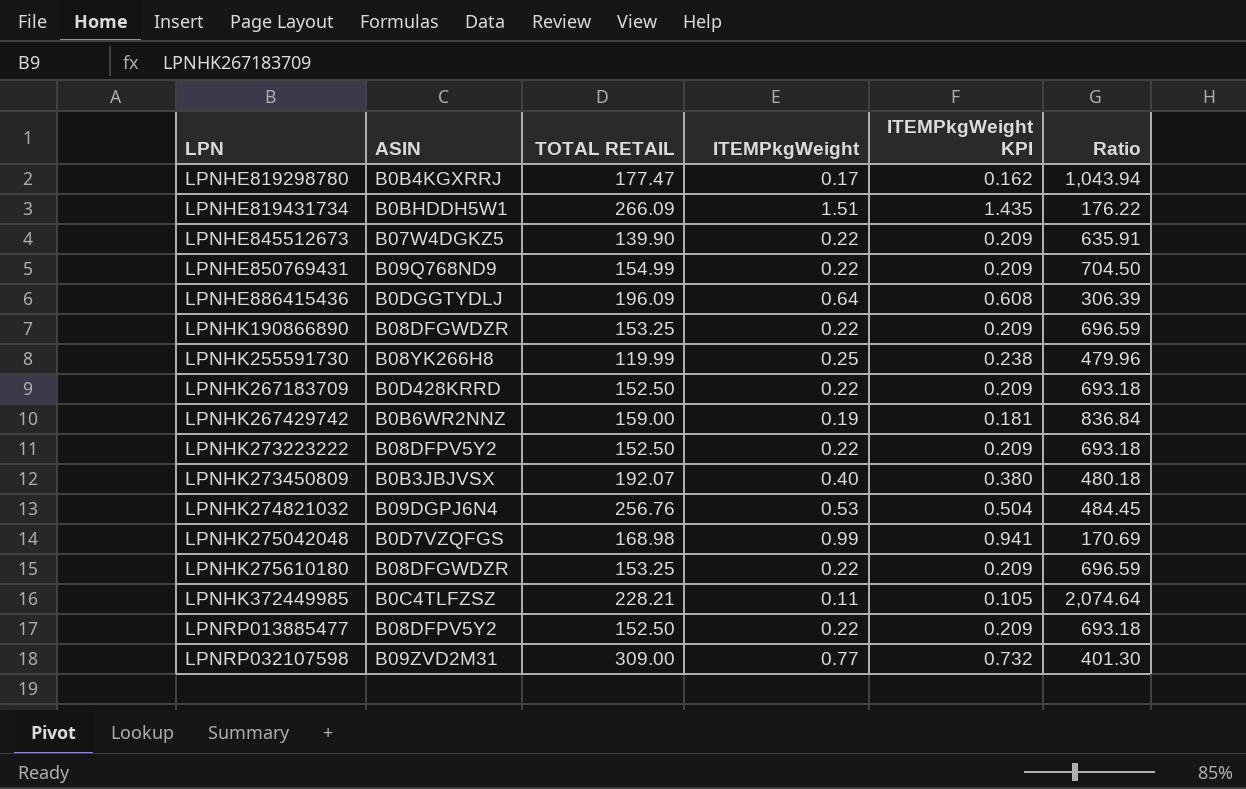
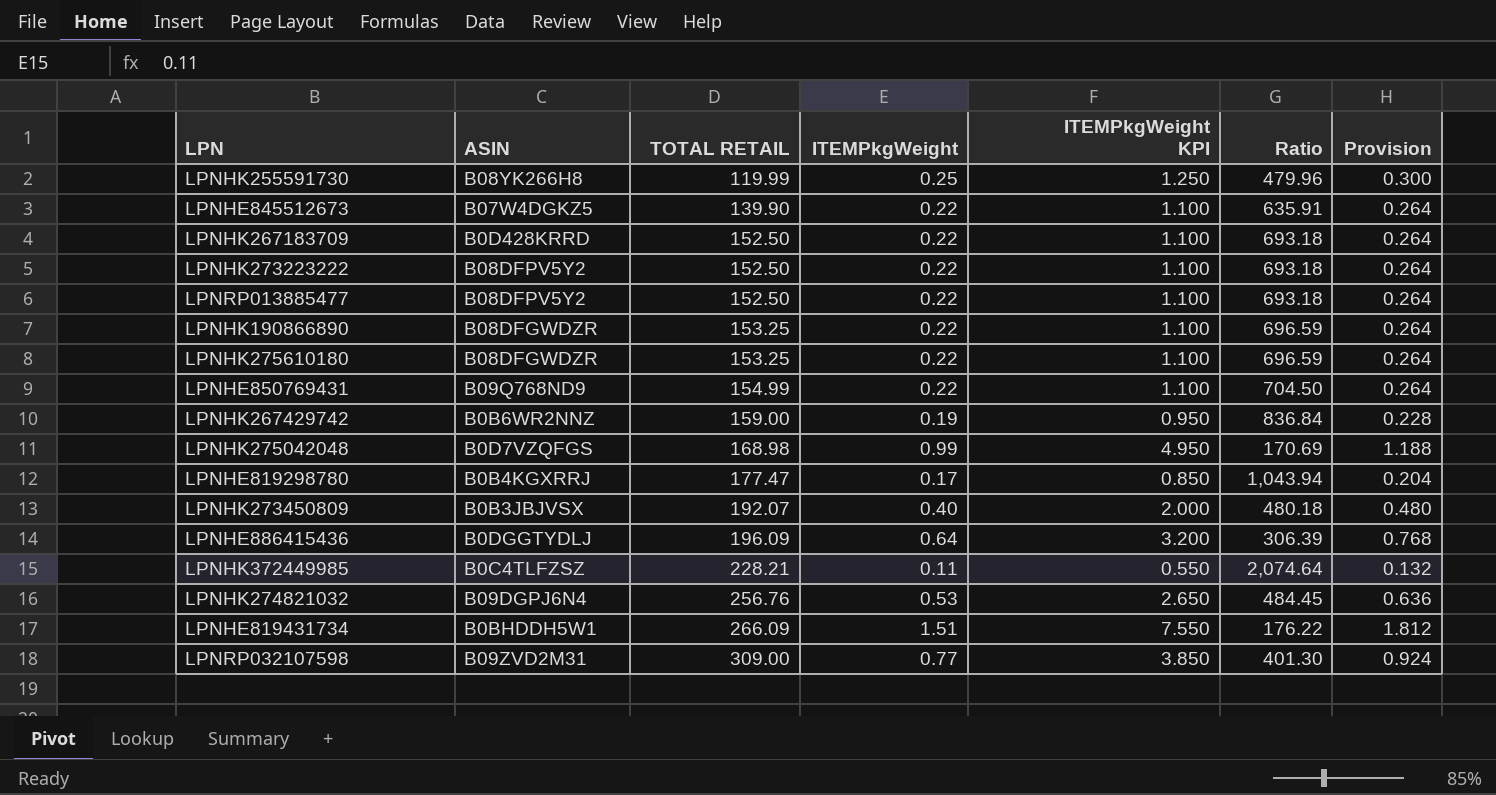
row order: LPN ascending -> TOTAL RETAIL ascending
column ITEMPkgWeight KPI | formula: [ITEMPkgWeight] * 0.95 -> [ITEMPkgWeight] * 5
column Provision | formula: none -> [ITEMPkgWeight] * 1.2

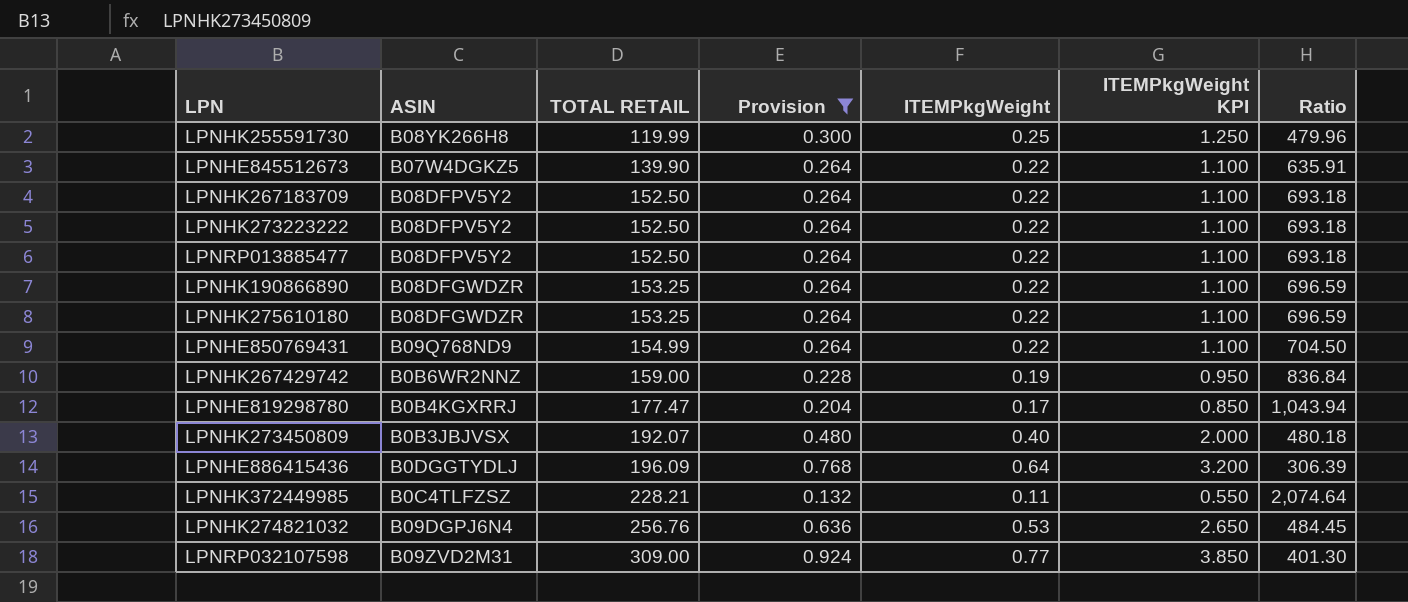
filter: none -> Provision <= 0.924
column Provision | position: 7 -> 4
LPNHK267183709 | ASIN: B0D428KRRD -> B08DFPV5Y2

